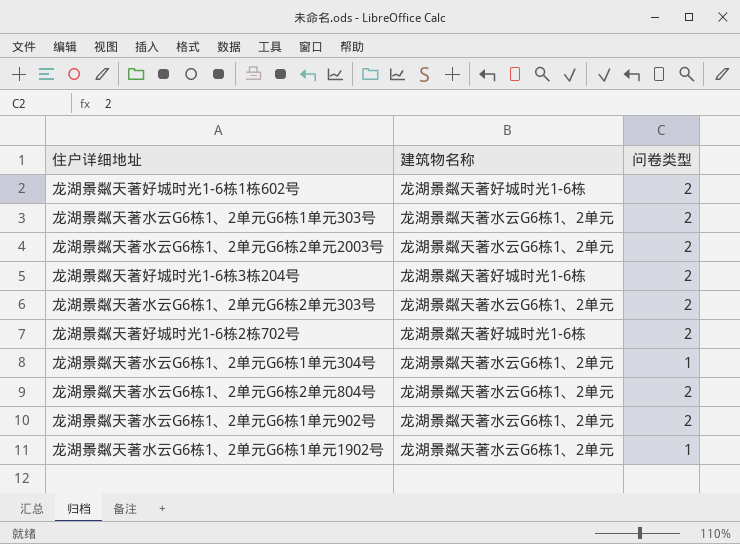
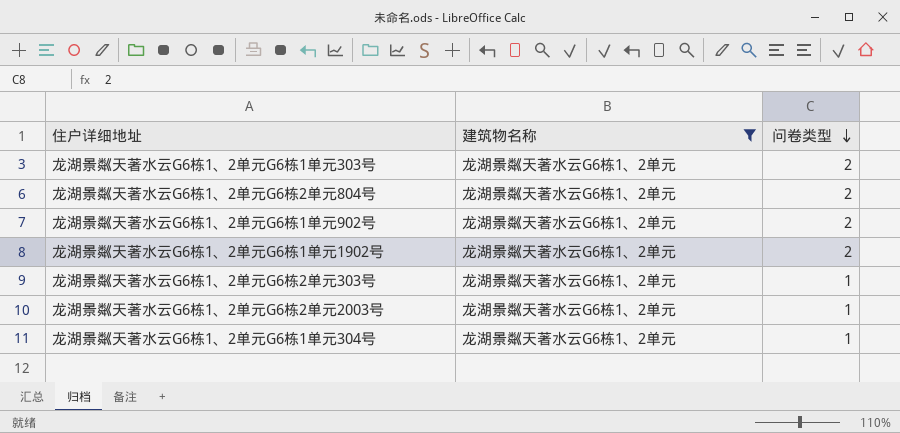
filter: none -> 建筑物名称 = 龙湖景粼天著水云G6栋1、2单元
row order: none -> 问卷类型 descending
龙湖景粼天著水云G6栋1、2单元G6栋1单元1902号 | 问卷类型: 1 -> 2
龙湖景粼天著水云G6栋1、2单元G6栋2单元303号 | 问卷类型: 2 -> 1
龙湖景粼天著水云G6栋1、2单元G6栋2单元2003号 | 问卷类型: 2 -> 1

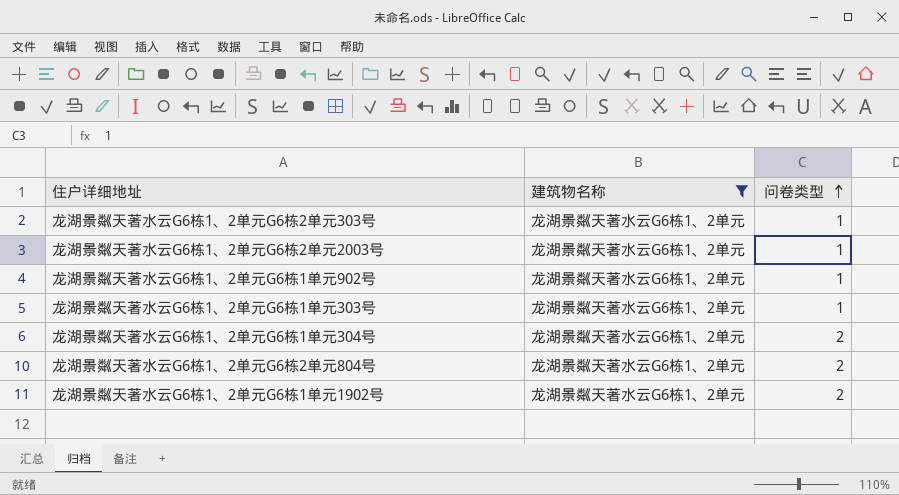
row order: 问卷类型 descending -> 问卷类型 ascending
龙湖景粼天著水云G6栋1、2单元G6栋1单元902号 | 问卷类型: 2 -> 1
龙湖景粼天著水云G6栋1、2单元G6栋1单元303号 | 问卷类型: 2 -> 1
龙湖景粼天著水云G6栋1、2单元G6栋1单元304号 | 问卷类型: 1 -> 2

